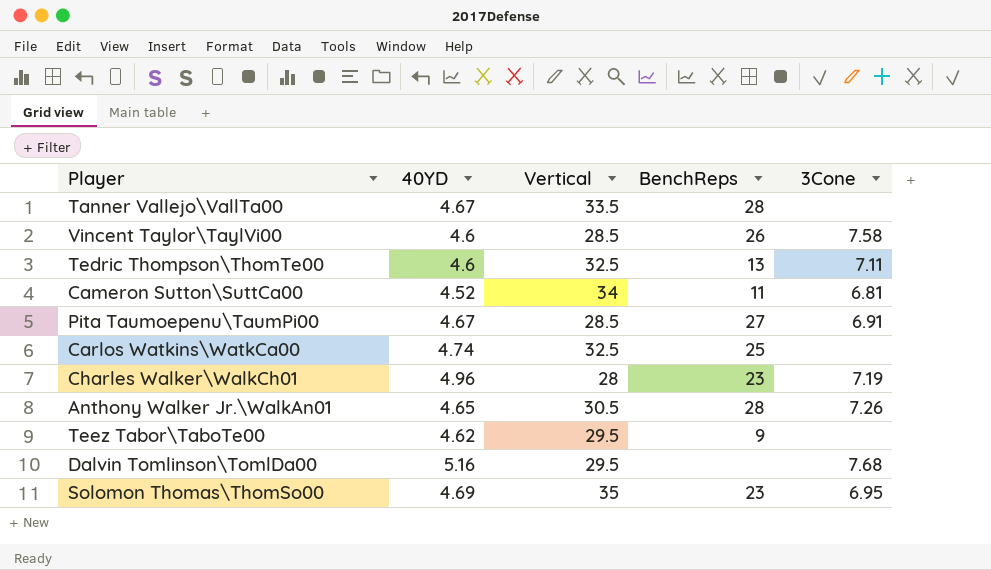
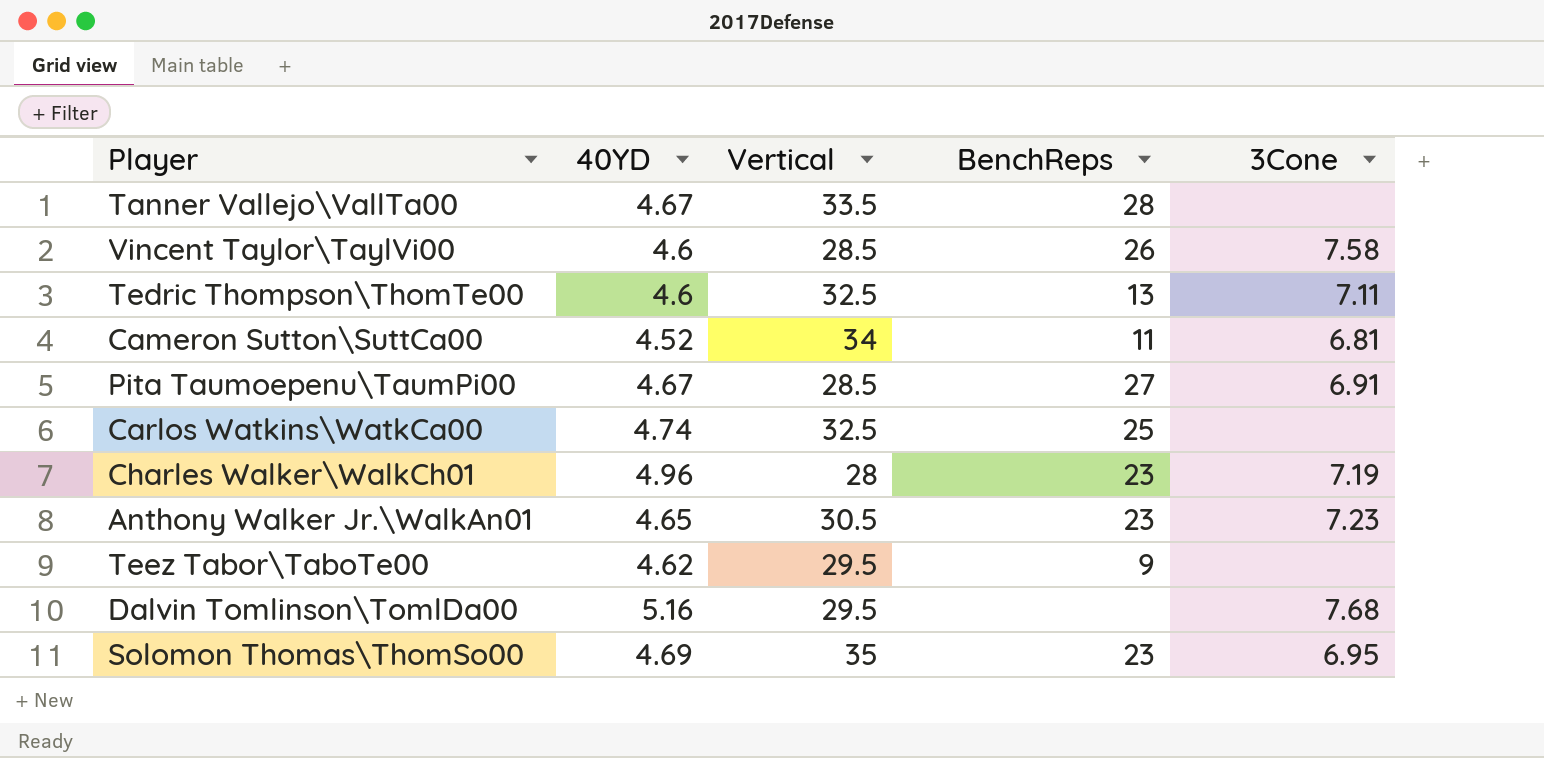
Anthony Walker Jr.\WalkAn01 | BenchReps: 28 -> 23
Anthony Walker Jr.\WalkAn01 | 3Cone: 7.26 -> 7.23

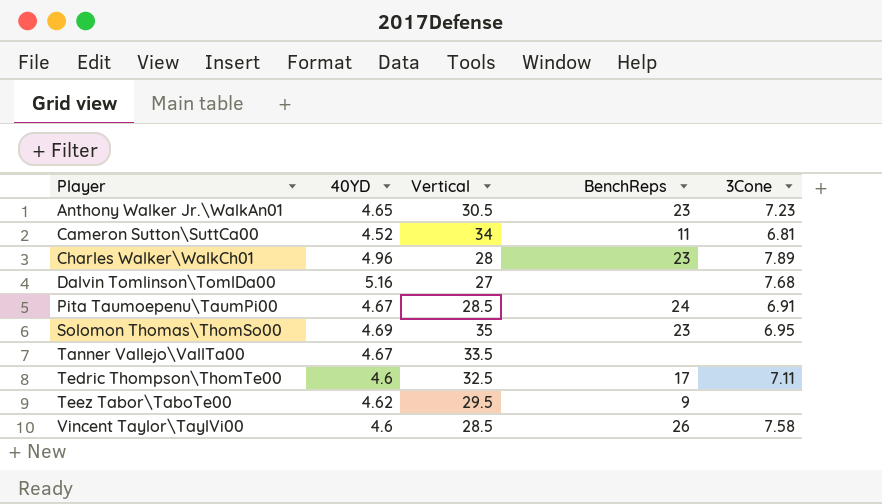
row order: none -> Player ascending
row Carlos Watkins\WatkCa00: 4.74 | 32.5 | 25 | none -> none
Charles Walker\WalkCh01 | 3Cone: 7.19 -> 7.89
Dalvin Tomlinson\TomlDa00 | Vertical: 29.5 -> 27
Pita Taumoepenu\TaumPi00 | BenchReps: 27 -> 24
Tanner Vallejo\VallTa00 | BenchReps: 28 -> none
Tedric Thompson\ThomTe00 | BenchReps: 13 -> 17

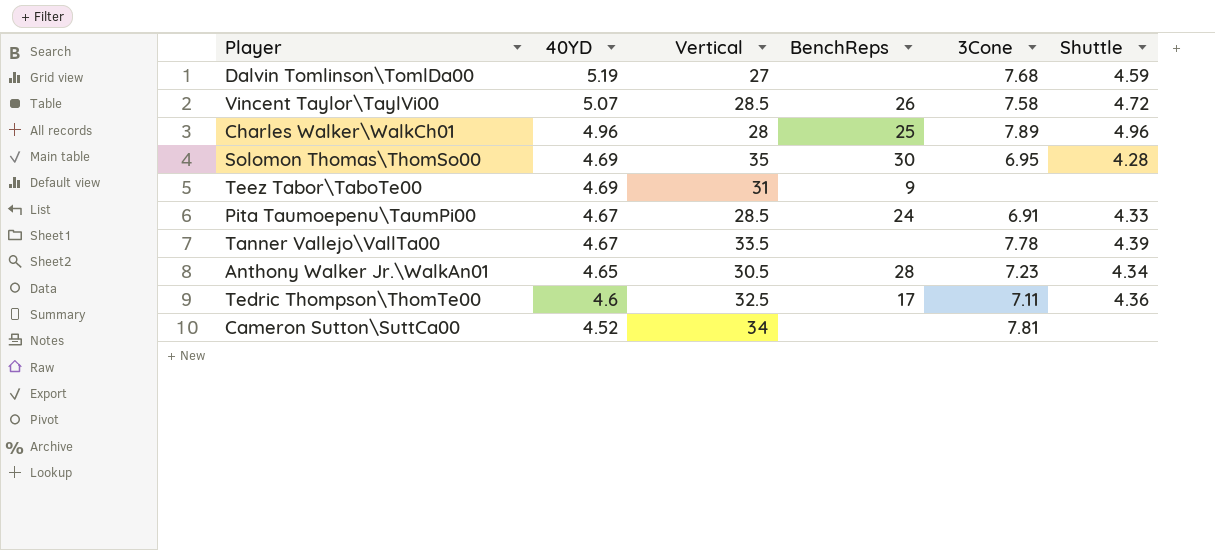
row order: Player ascending -> 40YD descending
column Shuttle | position: none -> 6
Dalvin Tomlinson\TomlDa00 | 40YD: 5.16 -> 5.19
Vincent Taylor\TaylVi00 | 40YD: 4.6 -> 5.07
Charles Walker\WalkCh01 | BenchReps: 23 -> 25
Solomon Thomas\ThomSo00 | BenchReps: 23 -> 30
Teez Tabor\TaboTe00 | 40YD: 4.62 -> 4.69
Teez Tabor\TaboTe00 | Vertical: 29.5 -> 31
Tanner Vallejo\VallTa00 | 3Cone: none -> 7.78
Anthony Walker Jr.\WalkAn01 | BenchReps: 23 -> 28
Cameron Sutton\SuttCa00 | BenchReps: 11 -> none
Cameron Sutton\SuttCa00 | 3Cone: 6.81 -> 7.81

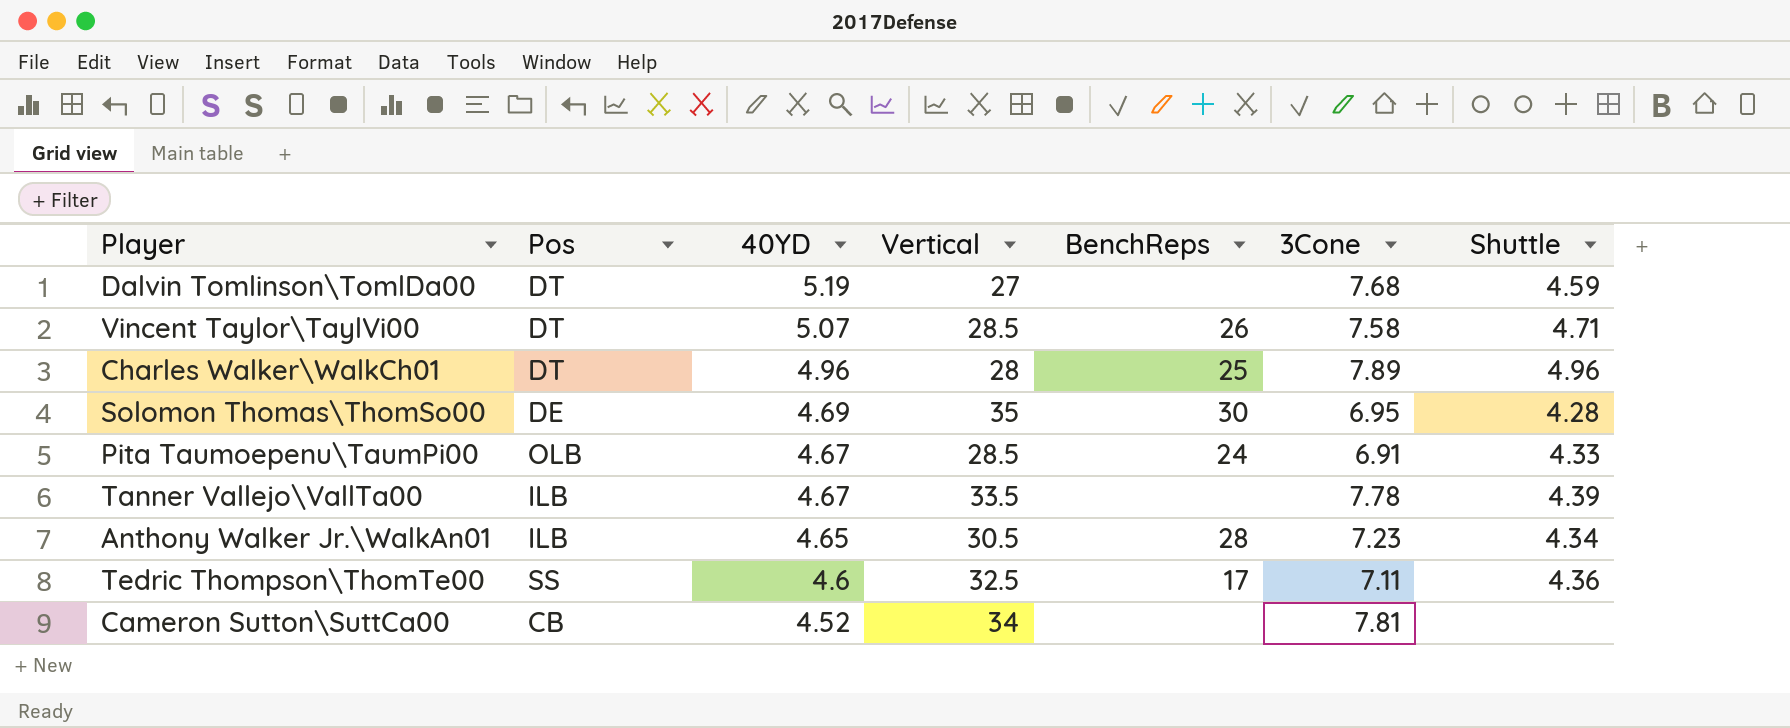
column Pos | position: none -> 2
row Teez Tabor\TaboTe00: 4.69 | 31 | 9 | none | none -> none
Vincent Taylor\TaylVi00 | Shuttle: 4.72 -> 4.71

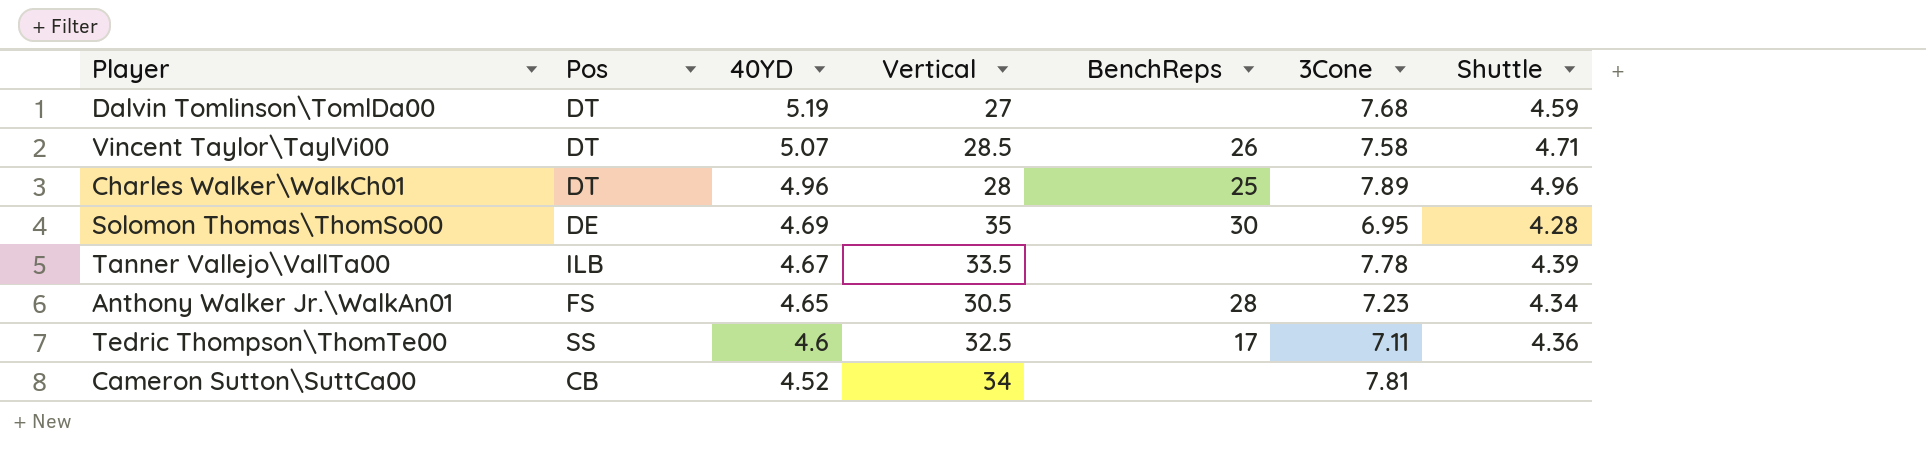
row Pita Taumoepenu\TaumPi00: OLB | 4.67 | 28.5 | 24 | 6.91 | 4.33 -> none
Anthony Walker Jr.\WalkAn01 | Pos: ILB -> FS

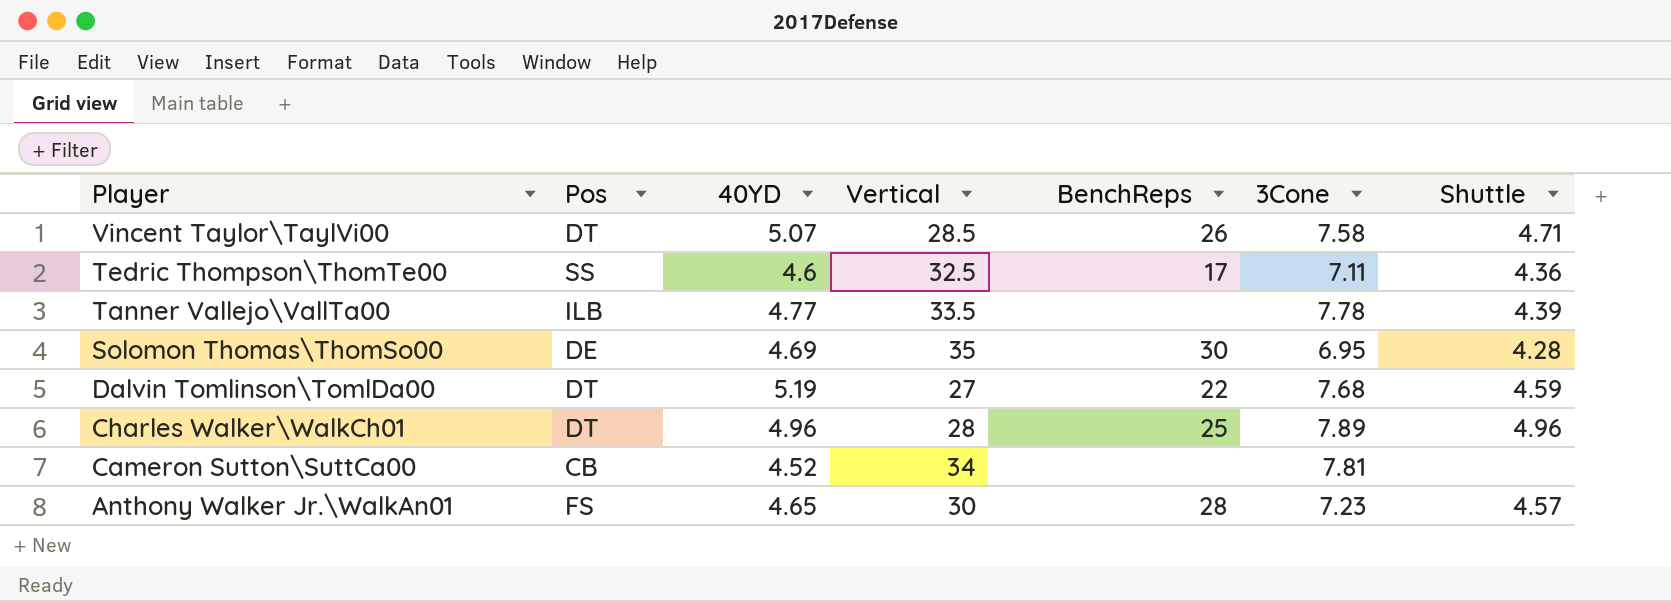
row order: 40YD descending -> Player descending
Tanner Vallejo\VallTa00 | 40YD: 4.67 -> 4.77
Dalvin Tomlinson\TomlDa00 | BenchReps: none -> 22
Anthony Walker Jr.\WalkAn01 | Vertical: 30.5 -> 30
Anthony Walker Jr.\WalkAn01 | Shuttle: 4.34 -> 4.57

